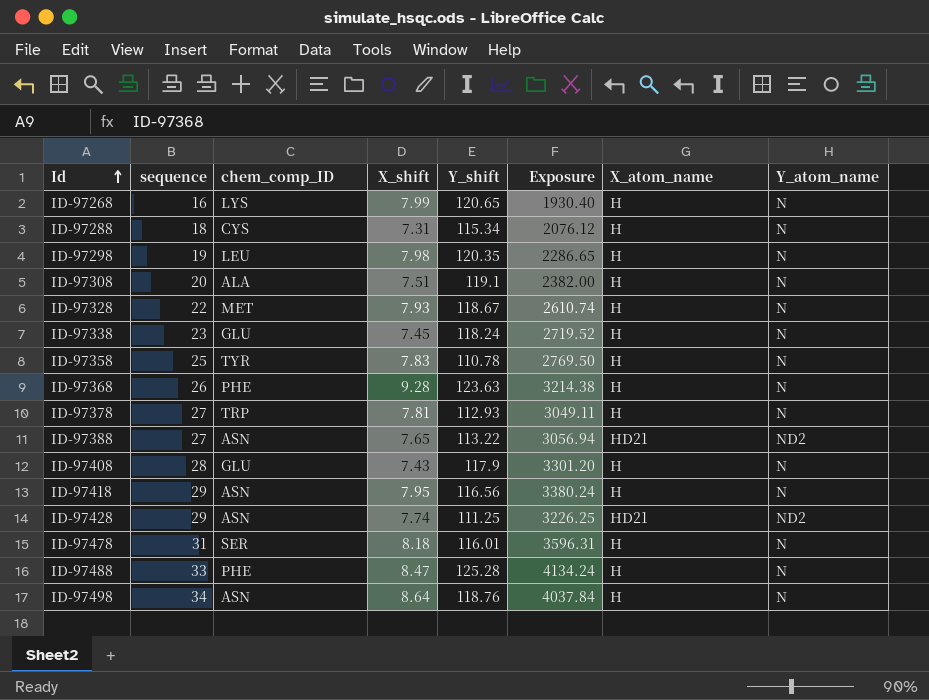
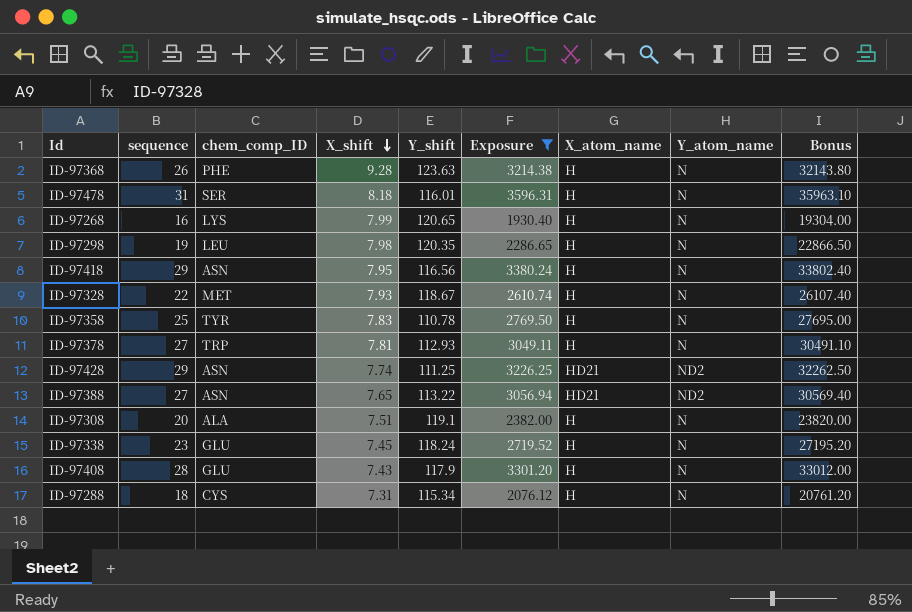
filter: none -> Exposure <= 3596.31
row order: Id ascending -> X_shift descending
column Bonus | formula: none -> [Exposure] * 10

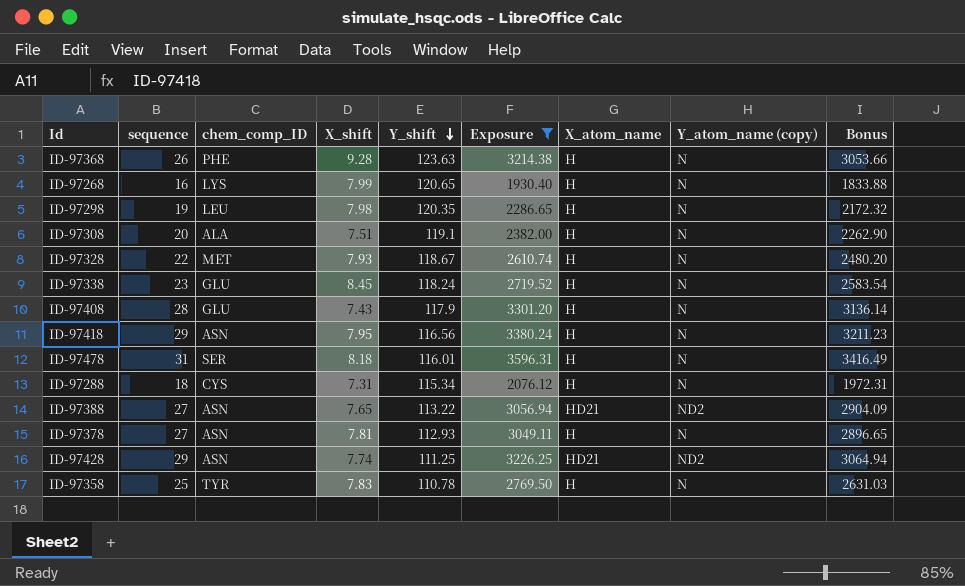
row order: X_shift descending -> Y_shift descending
column name: Y_atom_name -> Y_atom_name (copy)
column Bonus | formula: [Exposure] * 10 -> [Exposure] * 0.95
ID-97338 | X_shift: 7.45 -> 8.45
ID-97378 | chem_comp_ID: TRP -> ASN

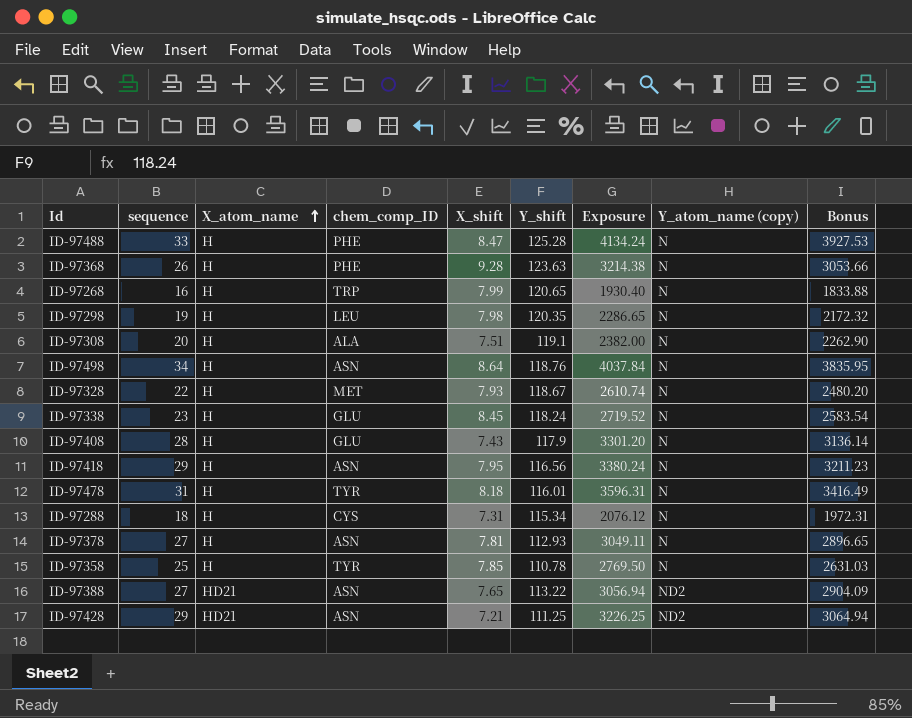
filter: Exposure <= 3596.31 -> none
row order: Y_shift descending -> X_atom_name ascending
column X_atom_name | position: 7 -> 3
ID-97268 | chem_comp_ID: LYS -> TRP
ID-97478 | chem_comp_ID: SER -> TYR
ID-97358 | X_shift: 7.83 -> 7.85
ID-97428 | X_shift: 7.74 -> 7.21

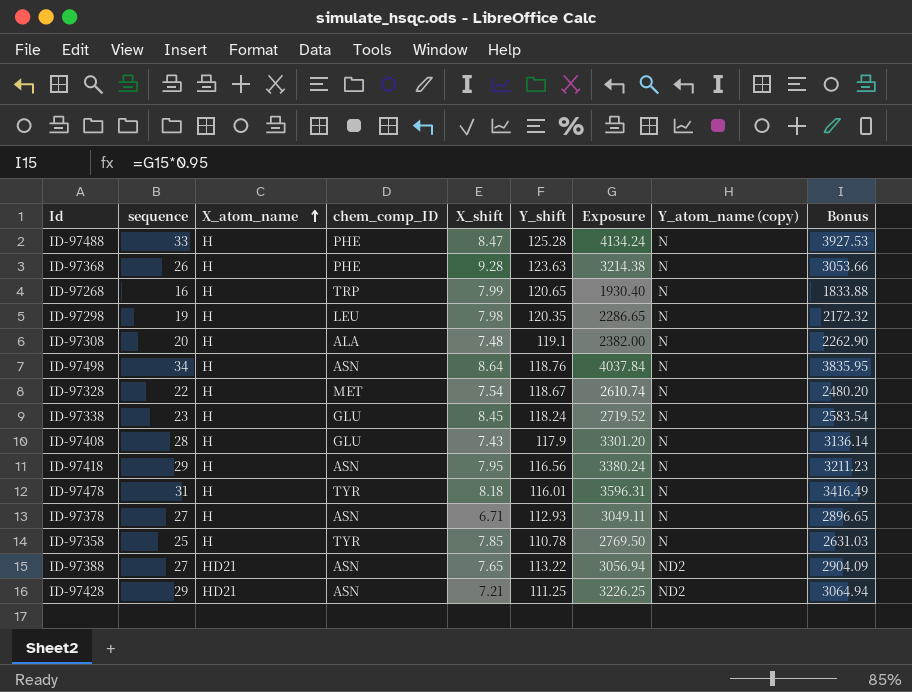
row ID-97288: 18 | H | CYS | 7.31 | 115.34 | 2076.12 | N | 1972.31 -> none
ID-97308 | X_shift: 7.51 -> 7.48
ID-97328 | X_shift: 7.93 -> 7.54
ID-97378 | X_shift: 7.81 -> 6.71

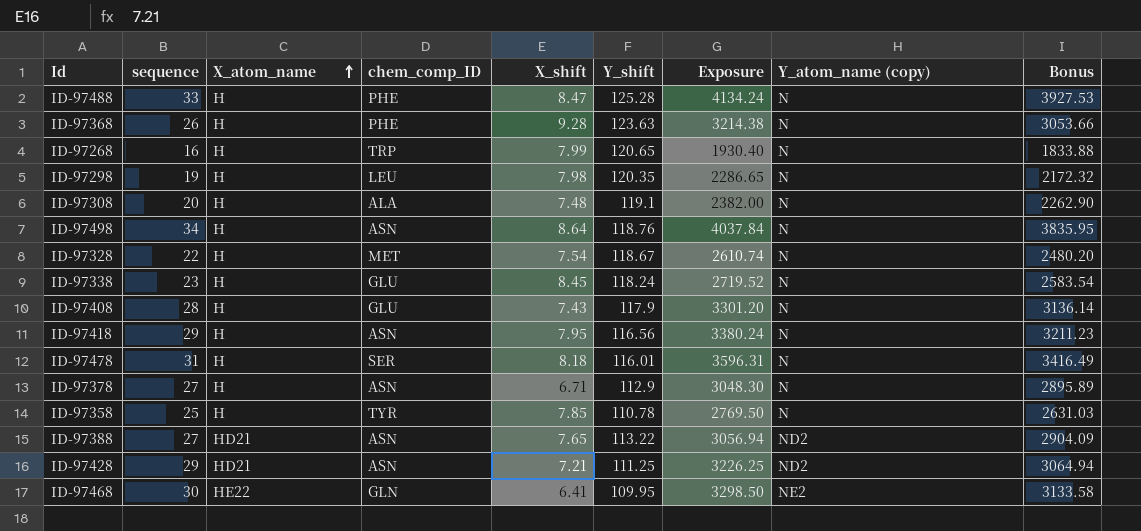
ID-97478 | chem_comp_ID: TYR -> SER
ID-97378 | Y_shift: 112.93 -> 112.9
ID-97378 | Exposure: 3049.11 -> 3048.30
ID-97378 | Bonus: 2896.65 -> 2895.89
row ID-97468: none -> 30 | HE22 | GLN | 6.41 | 109.95 | 3298.50 | NE2 | 3133.58

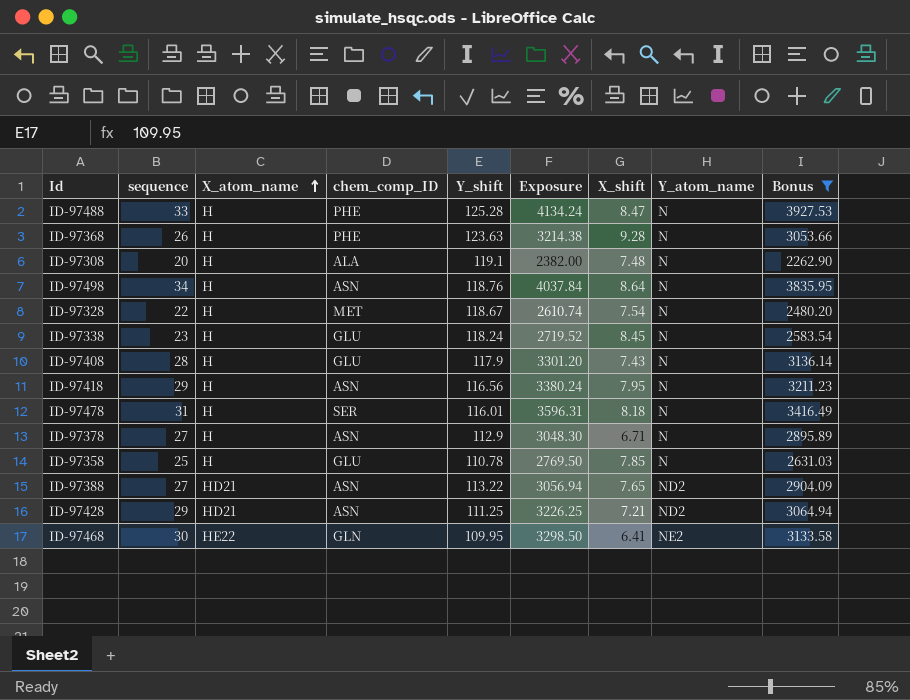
filter: none -> Bonus >= 2262.90
column X_shift | position: 5 -> 7
column name: Y_atom_name (copy) -> Y_atom_name
ID-97358 | chem_comp_ID: TYR -> GLU

